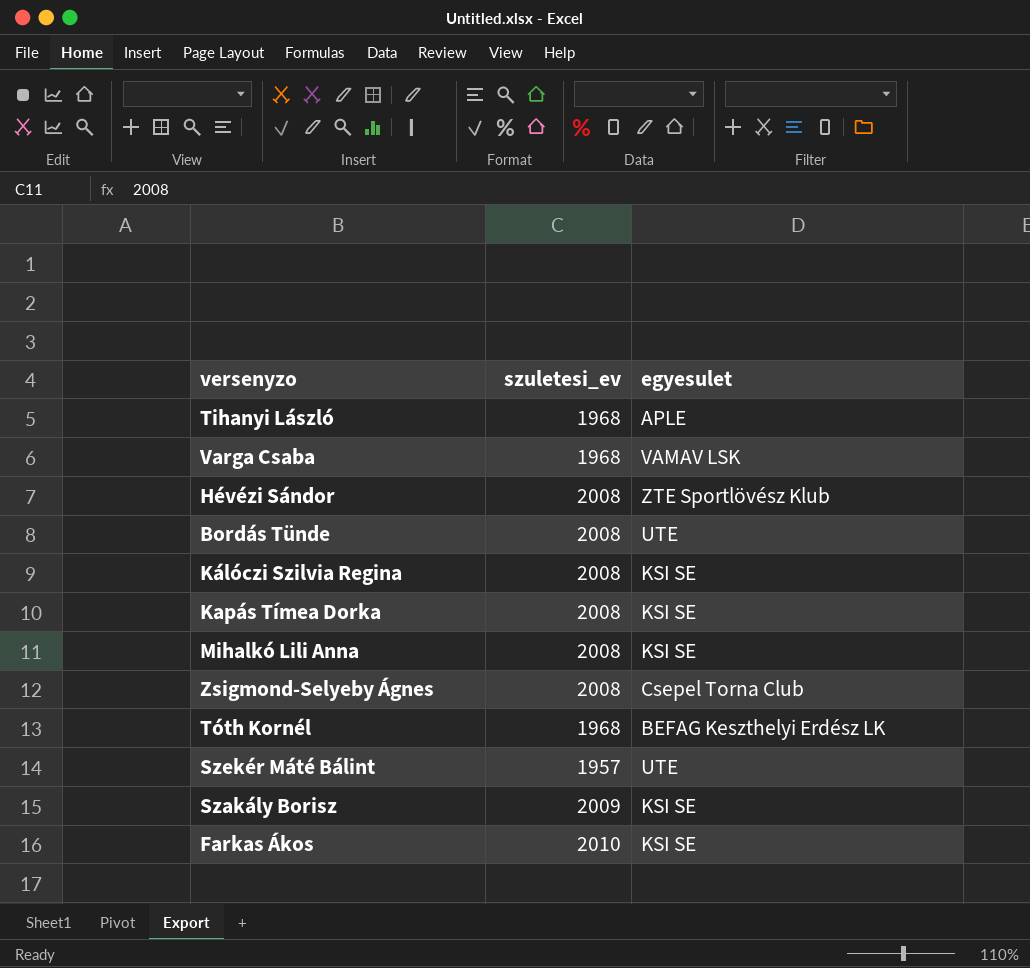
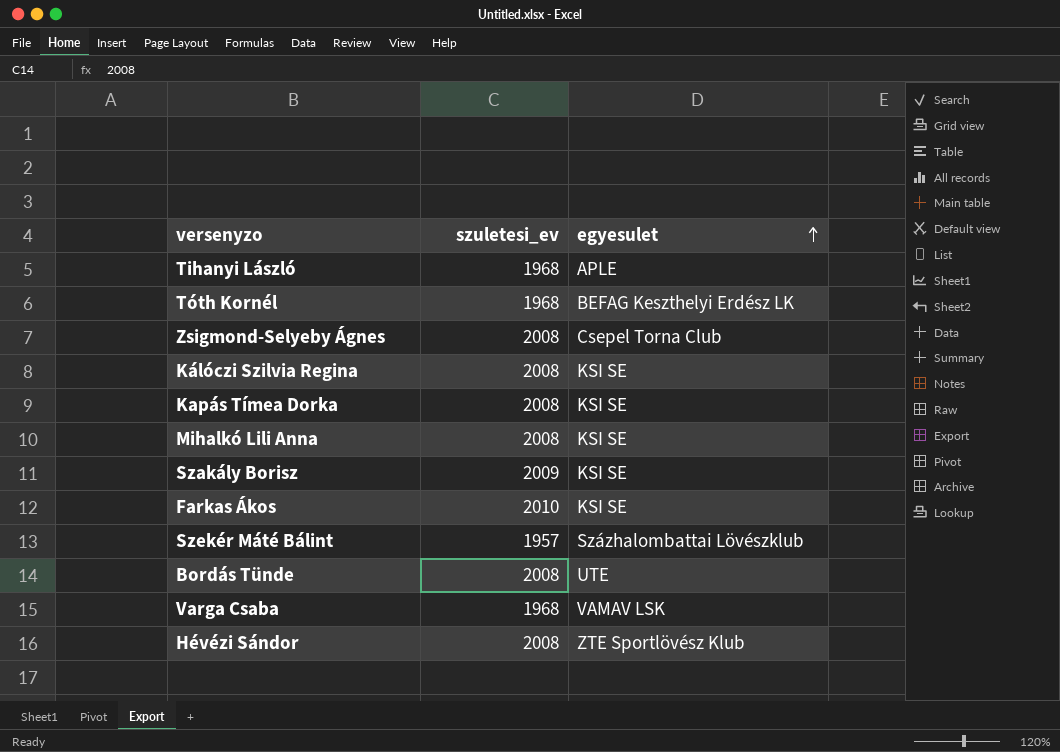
row order: none -> egyesulet ascending
Szekér Máté Bálint | egyesulet: UTE -> Százhalombattai Lövészklub

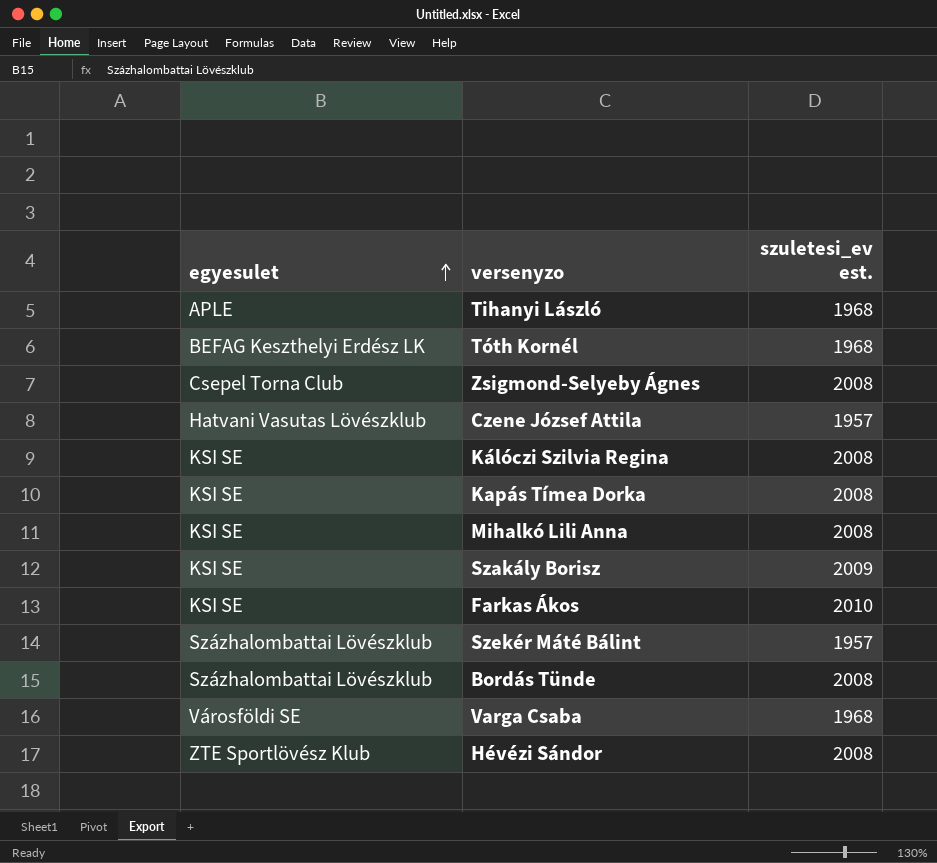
column egyesulet | position: 3 -> 1
column name: szuletesi_ev -> szuletesi_ev est.
row Czene József Attila: none -> Hatvani Vasutas Lövészklub | 1957
Bordás Tünde | egyesulet: UTE -> Százhalombattai Lövészklub
Varga Csaba | egyesulet: VAMAV LSK -> Városföldi SE

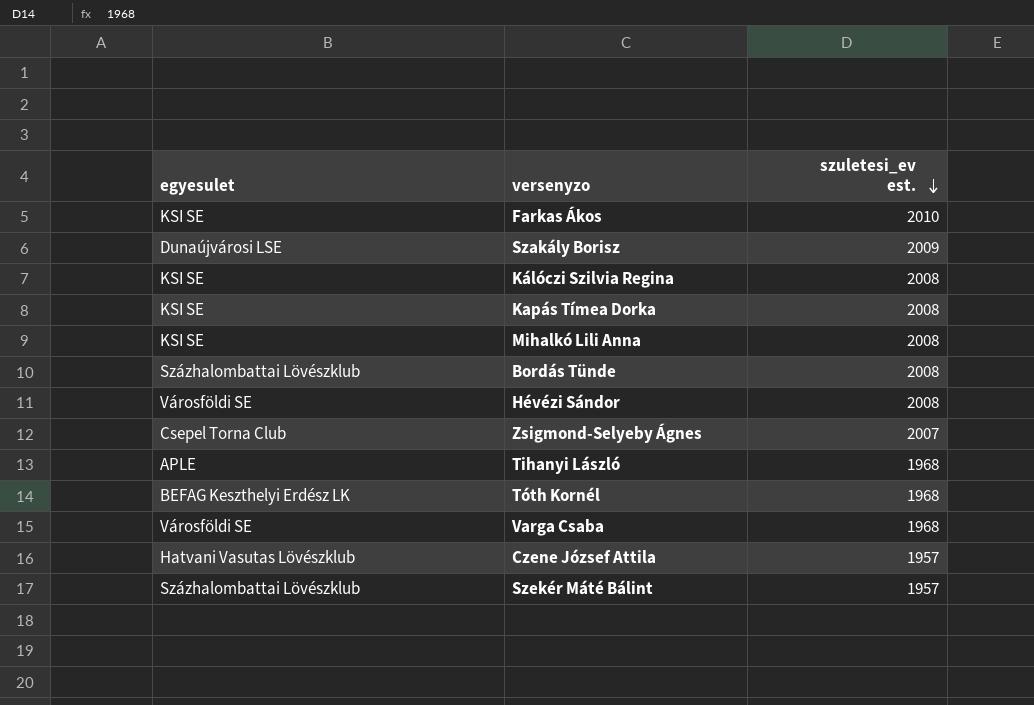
row order: egyesulet ascending -> szuletesi_ev est. descending
Szakály Borisz | egyesulet: KSI SE -> Dunaújvárosi LSE
Hévézi Sándor | egyesulet: ZTE Sportlövész Klub -> Városföldi SE
Zsigmond-Selyeby Ágnes | szuletesi_ev est.: 2008 -> 2007

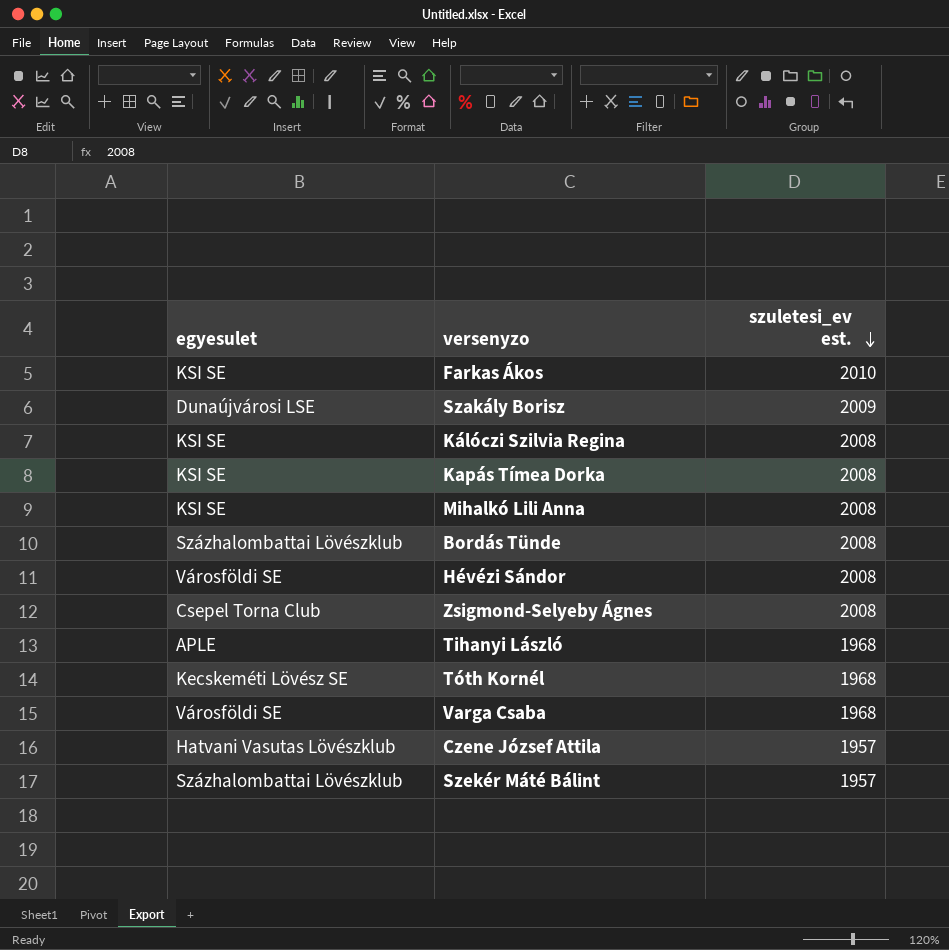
Zsigmond-Selyeby Ágnes | szuletesi_ev est.: 2007 -> 2008
Tóth Kornél | egyesulet: BEFAG Keszthelyi Erdész LK -> Kecskeméti Lövész SE

